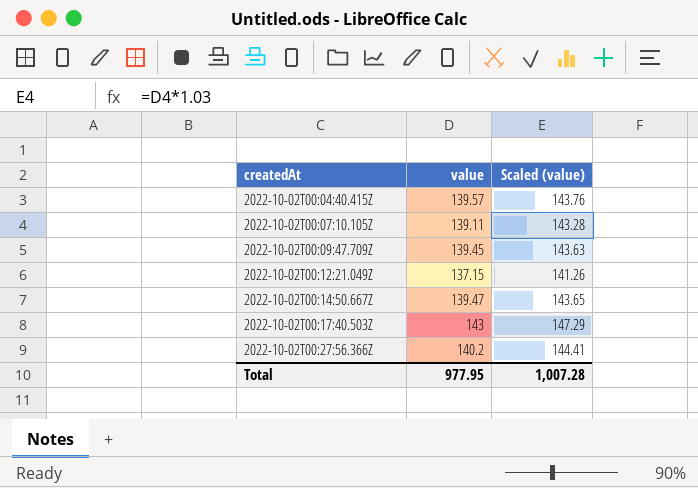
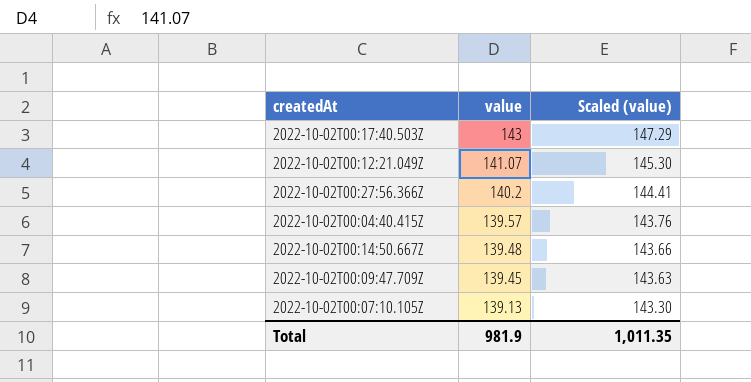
row order: createdAt ascending -> value descending
2022-10-02T00:12:21.049Z | value: 137.15 -> 141.07
2022-10-02T00:12:21.049Z | Scaled (value): 141.26 -> 145.30
2022-10-02T00:14:50.667Z | value: 139.47 -> 139.48
2022-10-02T00:14:50.667Z | Scaled (value): 143.65 -> 143.66
2022-10-02T00:07:10.105Z | value: 139.11 -> 139.13
2022-10-02T00:07:10.105Z | Scaled (value): 143.28 -> 143.30
Total | value: 977.95 -> 981.9
Total | Scaled (value): 1,007.28 -> 1,011.35

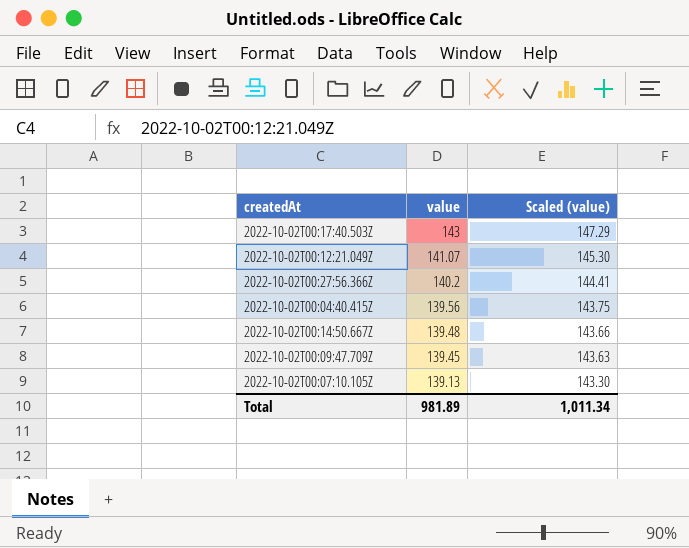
2022-10-02T00:04:40.415Z | value: 139.57 -> 139.56
2022-10-02T00:04:40.415Z | Scaled (value): 143.76 -> 143.75
Total | value: 981.9 -> 981.89
Total | Scaled (value): 1,011.35 -> 1,011.34

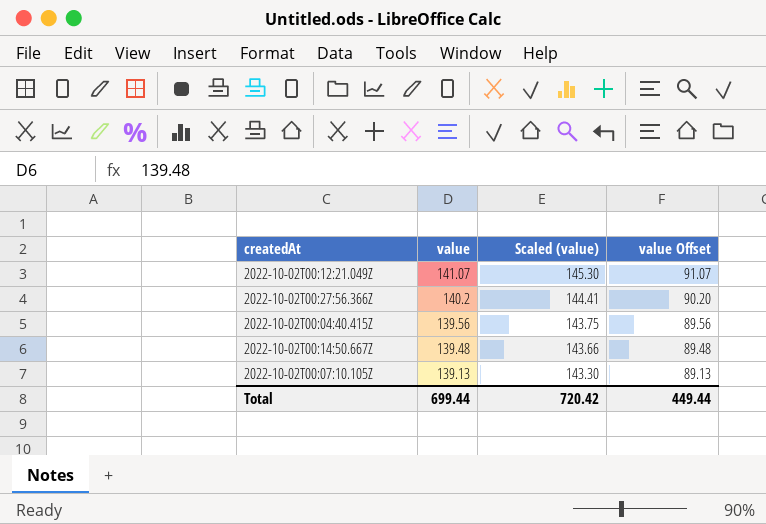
column value Offset | formula: none -> [value] - 50
row 2022-10-02T00:17:40.503Z: 143 | 147.29 -> none
row 2022-10-02T00:09:47.709Z: 139.45 | 143.63 -> none
Total | value: 981.89 -> 699.44
Total | Scaled (value): 1,011.34 -> 720.42

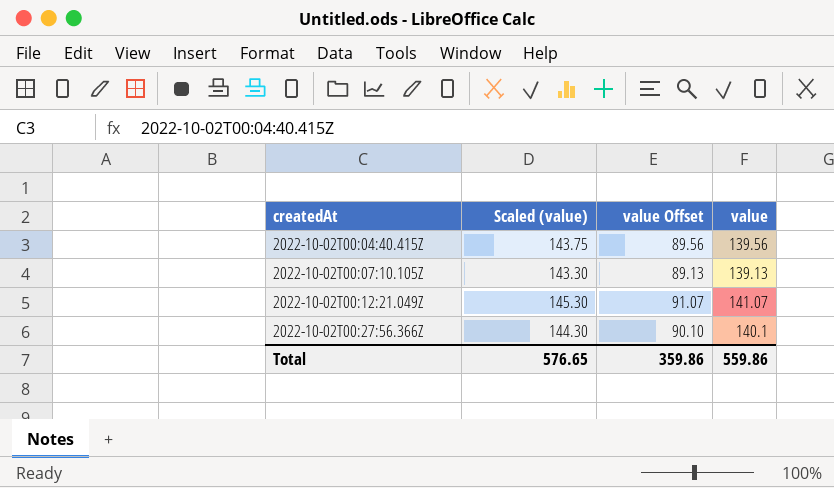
row order: value descending -> createdAt ascending
column value | position: 2 -> 4
row 2022-10-02T00:14:50.667Z: 139.48 | 143.66 | 89.48 -> none
2022-10-02T00:27:56.366Z | Scaled (value): 144.41 -> 144.30
2022-10-02T00:27:56.366Z | value Offset: 90.20 -> 90.10
2022-10-02T00:27:56.366Z | value: 140.2 -> 140.1
Total | Scaled (value): 720.42 -> 576.65
Total | value Offset: 449.44 -> 359.86
Total | value: 699.44 -> 559.86

